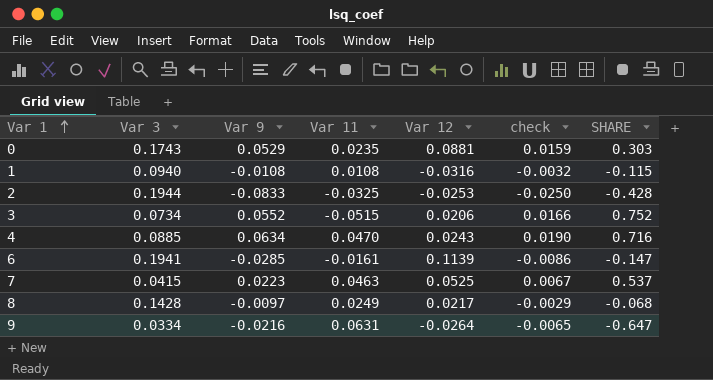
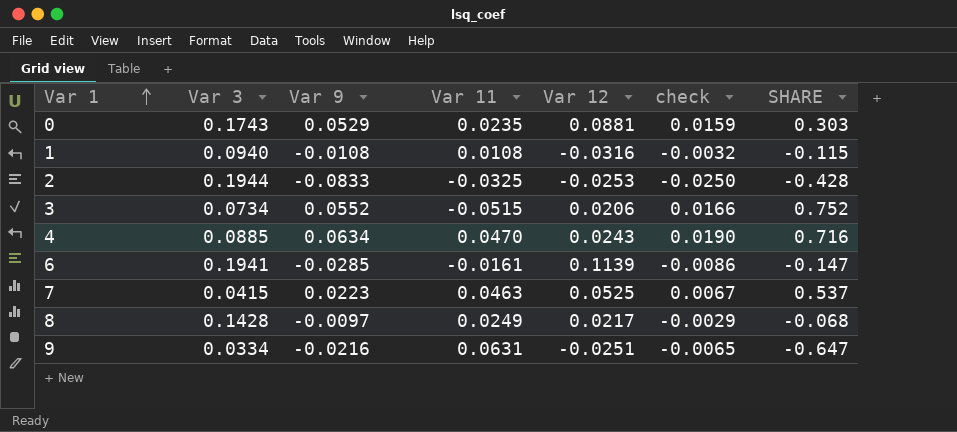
9 | Var 12: -0.0264 -> -0.0251

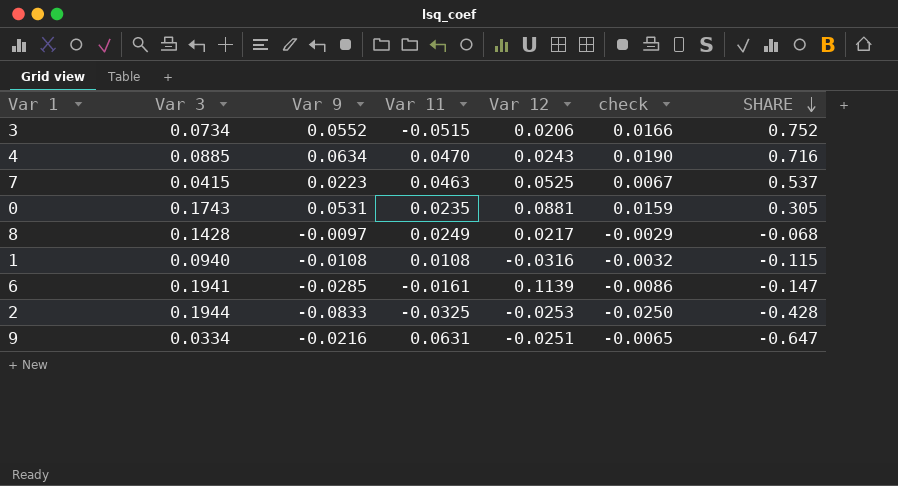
row order: Var 1 ascending -> SHARE descending
0 | Var 9: 0.0529 -> 0.0531
0 | SHARE: 0.303 -> 0.305

